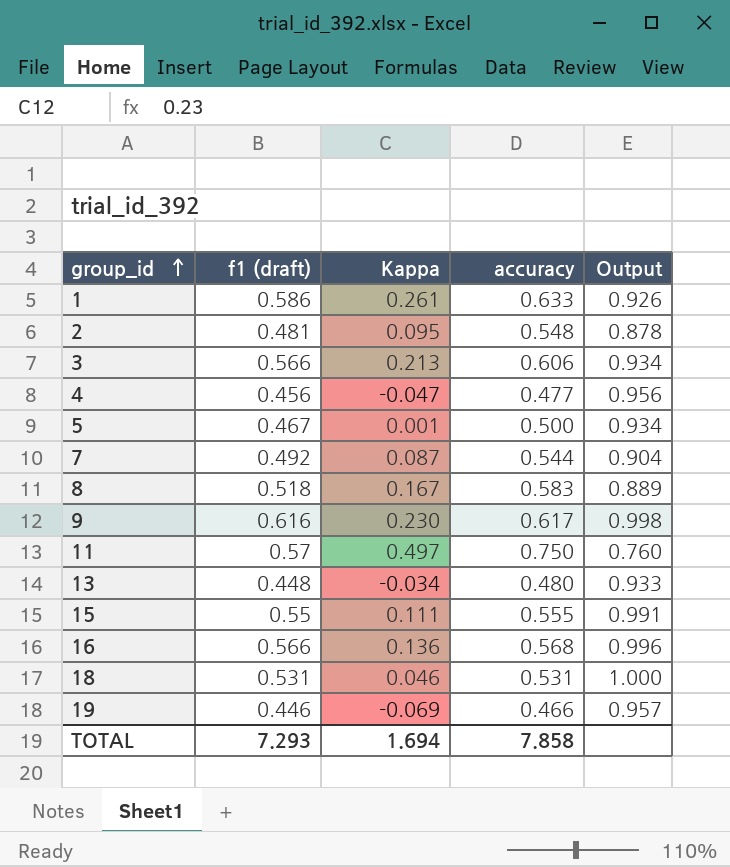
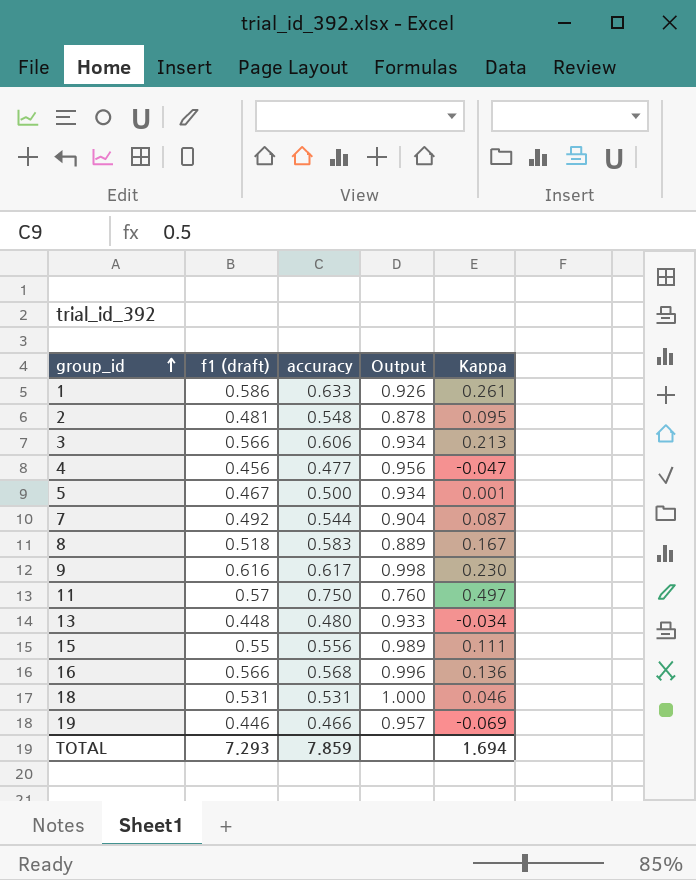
column Kappa | position: 3 -> 5
15 | accuracy: 0.555 -> 0.556
15 | Output: 0.991 -> 0.989
TOTAL | accuracy: 7.858 -> 7.859

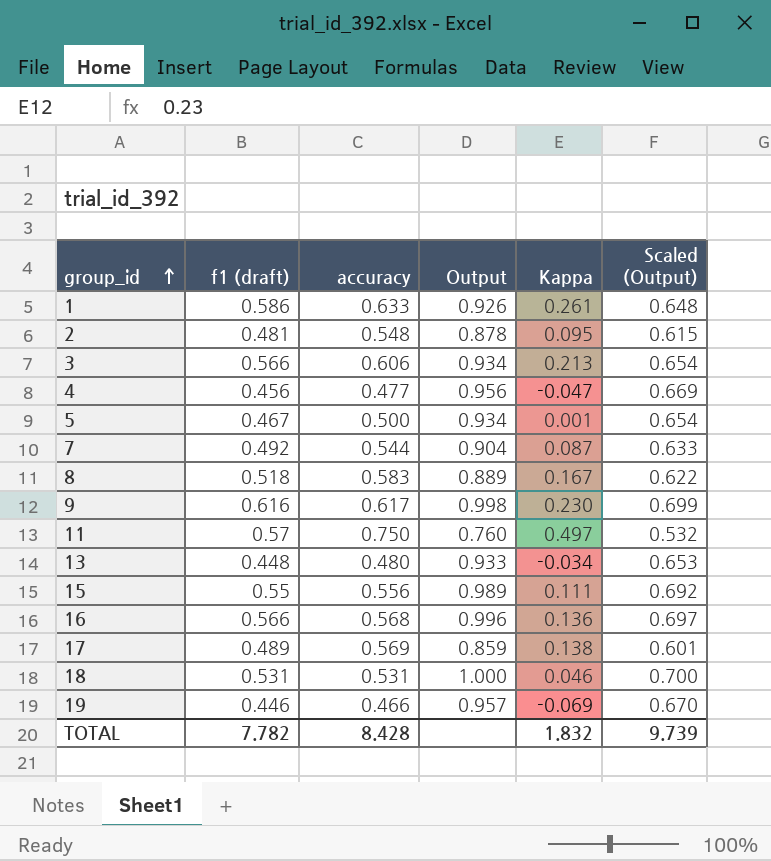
column Scaled (Output) | formula: none -> [Output] * 0.7
row 17: none -> 0.489 | 0.569 | 0.859 | 0.138 | 0.601
TOTAL | f1 (draft): 7.293 -> 7.782
TOTAL | accuracy: 7.859 -> 8.428
TOTAL | Kappa: 1.694 -> 1.832

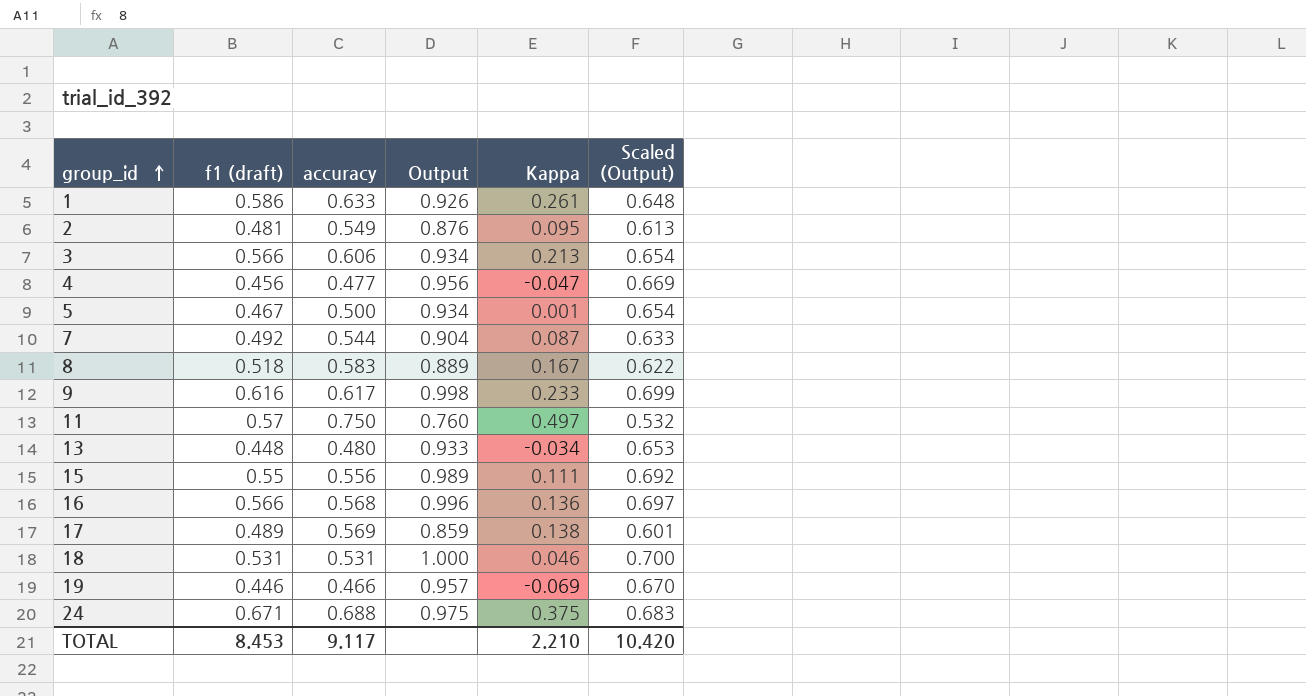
2 | accuracy: 0.548 -> 0.549
2 | Output: 0.878 -> 0.876
2 | Scaled (Output): 0.615 -> 0.613
9 | Kappa: 0.230 -> 0.233
row 24: none -> 0.671 | 0.688 | 0.975 | 0.375 | 0.683
TOTAL | f1 (draft): 7.782 -> 8.453
TOTAL | accuracy: 8.428 -> 9.117
TOTAL | Kappa: 1.832 -> 2.210
TOTAL | Scaled (Output): 9.739 -> 10.420

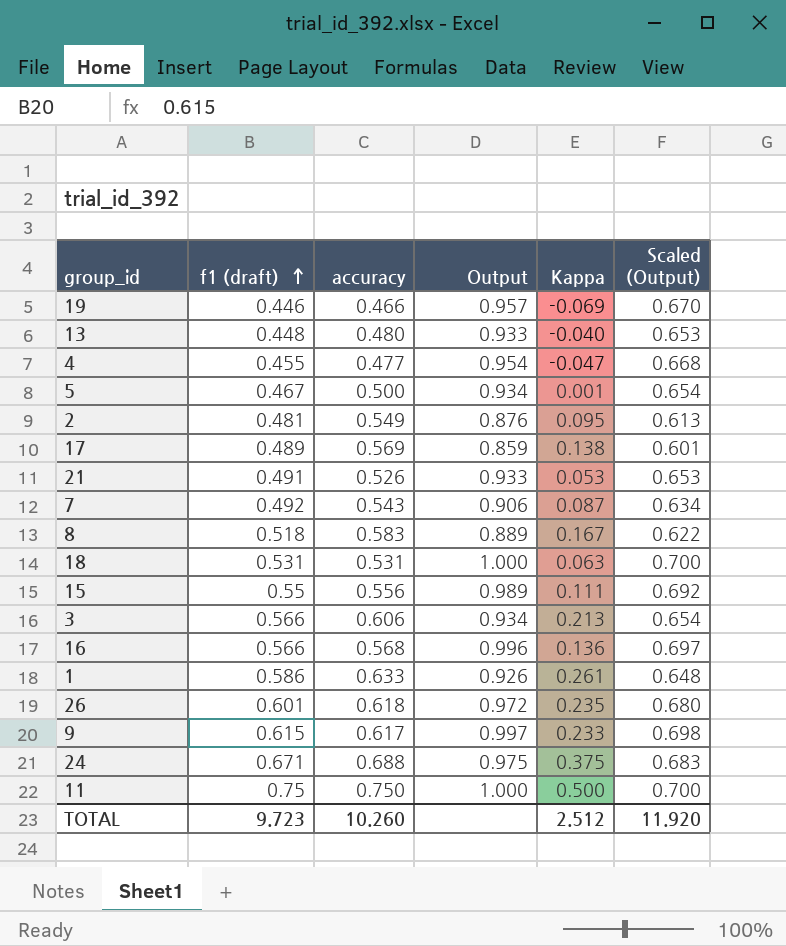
row order: group_id ascending -> f1 (draft) ascending
13 | Kappa: -0.034 -> -0.040
4 | f1 (draft): 0.456 -> 0.455
4 | Output: 0.956 -> 0.954
4 | Scaled (Output): 0.669 -> 0.668
row 21: none -> 0.491 | 0.526 | 0.933 | 0.053 | 0.653
7 | accuracy: 0.544 -> 0.543
7 | Output: 0.904 -> 0.906
7 | Scaled (Output): 0.633 -> 0.634
18 | Kappa: 0.046 -> 0.063
row 26: none -> 0.601 | 0.618 | 0.972 | 0.235 | 0.680
9 | f1 (draft): 0.616 -> 0.615
9 | Output: 0.998 -> 0.997
9 | Scaled (Output): 0.699 -> 0.698
11 | f1 (draft): 0.57 -> 0.75
11 | Output: 0.760 -> 1.000
11 | Kappa: 0.497 -> 0.500
11 | Scaled (Output): 0.532 -> 0.700
TOTAL | f1 (draft): 8.453 -> 9.723
TOTAL | accuracy: 9.117 -> 10.260
TOTAL | Kappa: 2.210 -> 2.512
TOTAL | Scaled (Output): 10.420 -> 11.920

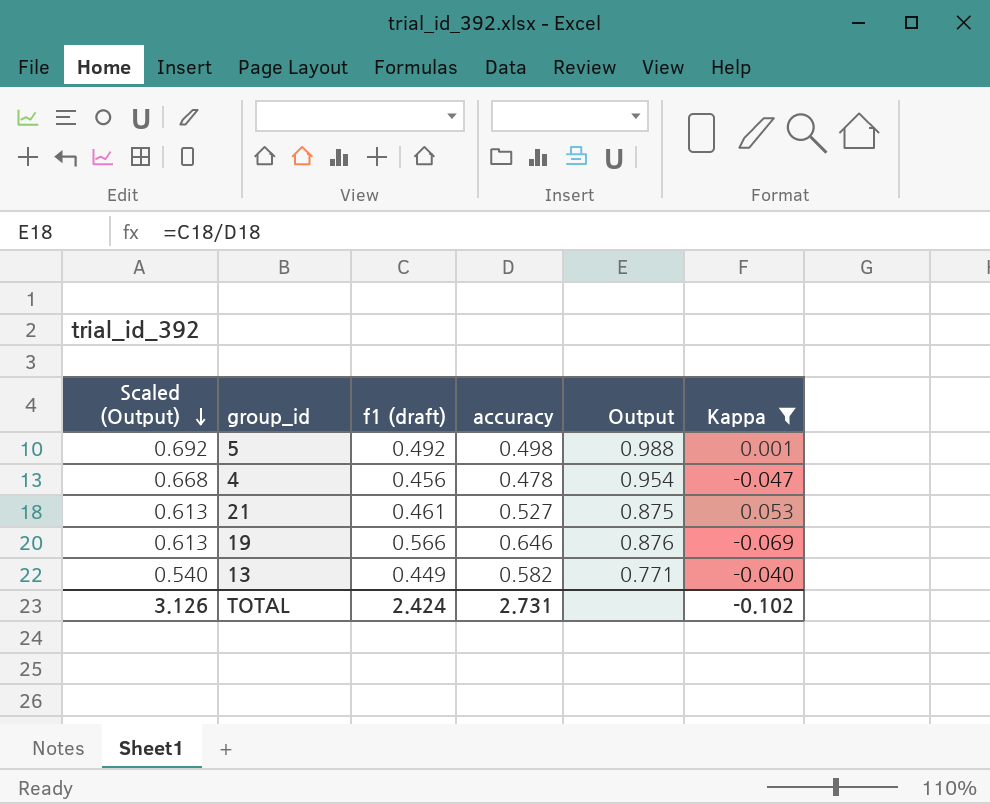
filter: none -> Kappa <= 0.053
row order: f1 (draft) ascending -> Scaled (Output) descending
column Scaled (Output) | position: 6 -> 1
5 | Scaled (Output): 0.654 -> 0.692
5 | f1 (draft): 0.467 -> 0.492
5 | accuracy: 0.500 -> 0.498
5 | Output: 0.934 -> 0.988
4 | f1 (draft): 0.455 -> 0.456
4 | accuracy: 0.477 -> 0.478
21 | Scaled (Output): 0.653 -> 0.613
21 | f1 (draft): 0.491 -> 0.461
21 | accuracy: 0.526 -> 0.527
21 | Output: 0.933 -> 0.875
19 | Scaled (Output): 0.670 -> 0.613
19 | f1 (draft): 0.446 -> 0.566
19 | accuracy: 0.466 -> 0.646
19 | Output: 0.957 -> 0.876
13 | Scaled (Output): 0.653 -> 0.540
13 | f1 (draft): 0.448 -> 0.449
13 | accuracy: 0.480 -> 0.582
13 | Output: 0.933 -> 0.771
TOTAL | Scaled (Output): 11.920 -> 3.126
TOTAL | f1 (draft): 9.723 -> 2.424
TOTAL | accuracy: 10.260 -> 2.731
TOTAL | Kappa: 2.512 -> -0.102

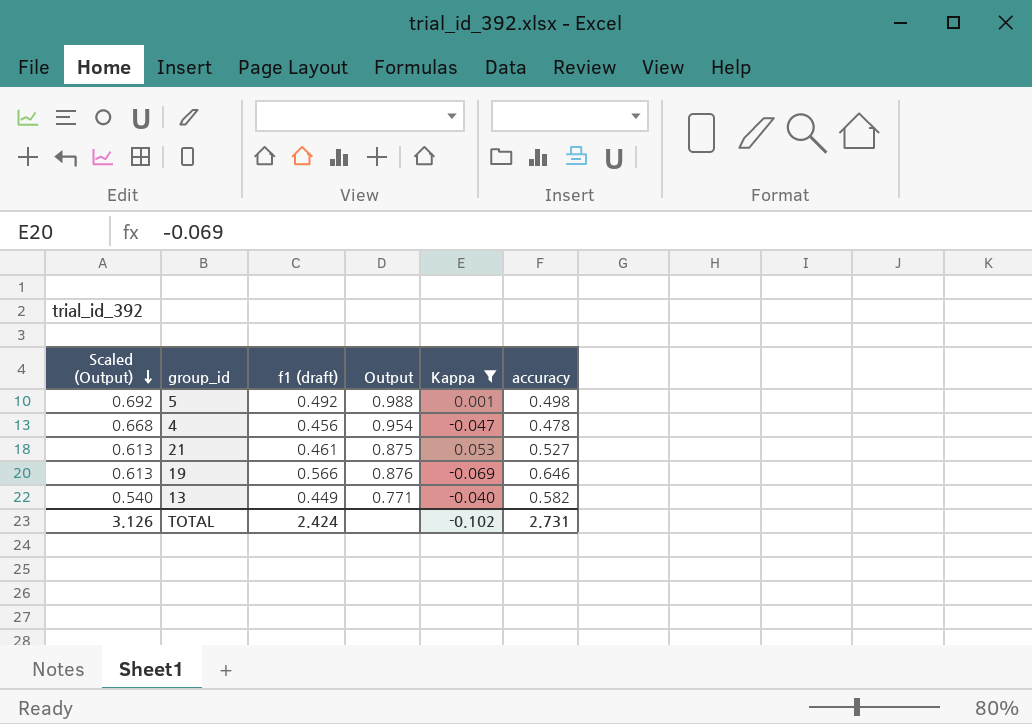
column accuracy | position: 4 -> 6

